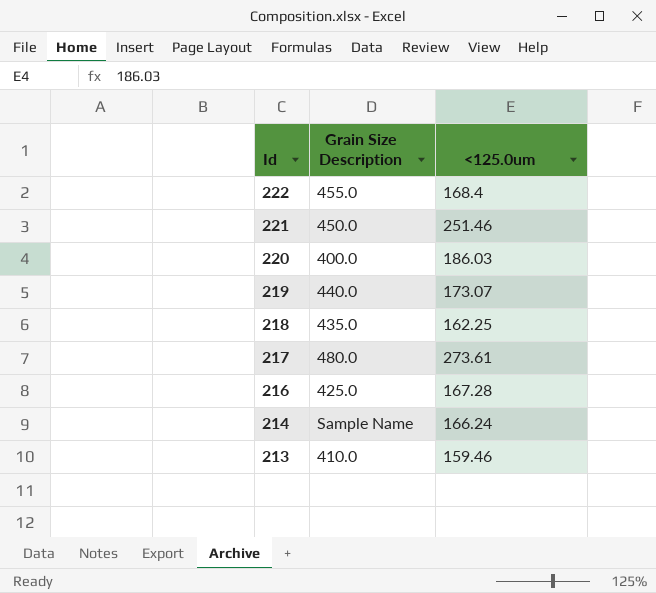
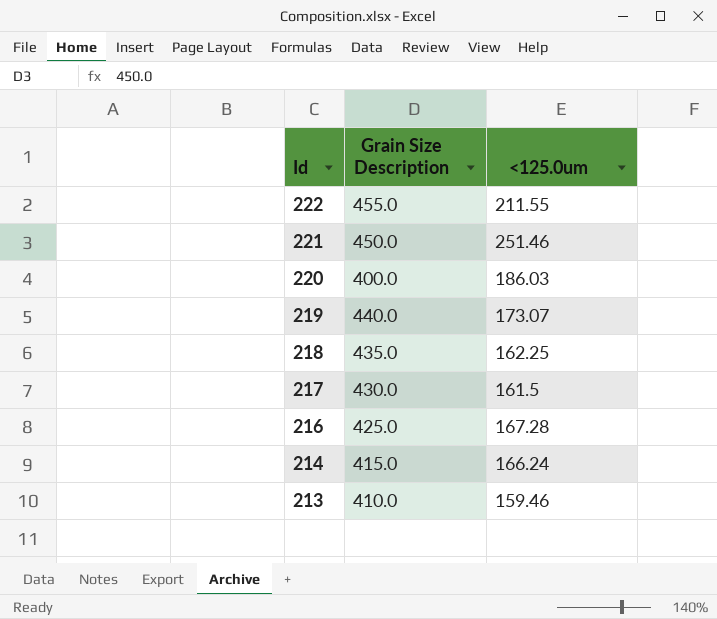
222 | <125.0um: 168.4 -> 211.55
217 | Grain Size Description: 480.0 -> 430.0
217 | <125.0um: 273.61 -> 161.5
214 | Grain Size Description: Sample Name -> 415.0

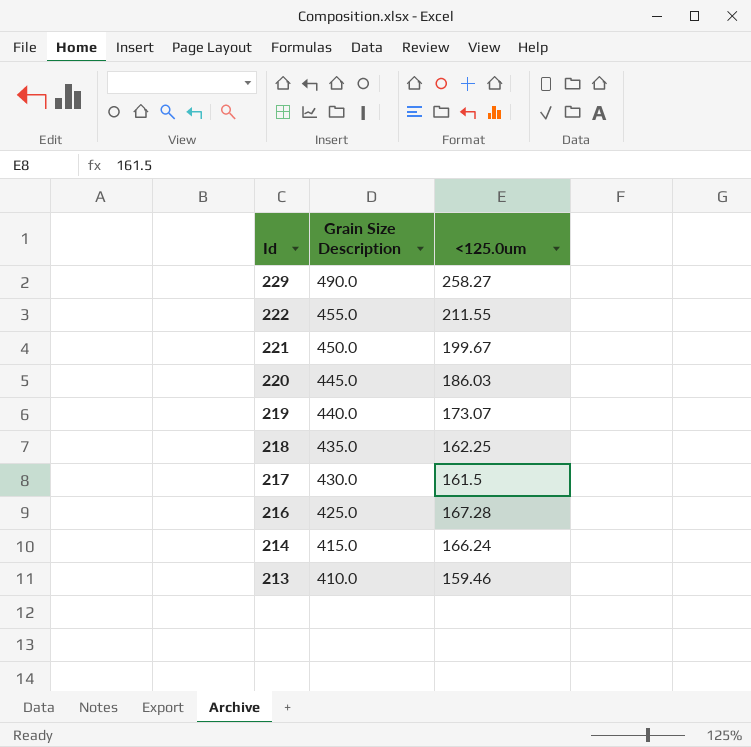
row 229: none -> 490.0 | 258.27
221 | <125.0um: 251.46 -> 199.67
220 | Grain Size Description: 400.0 -> 445.0

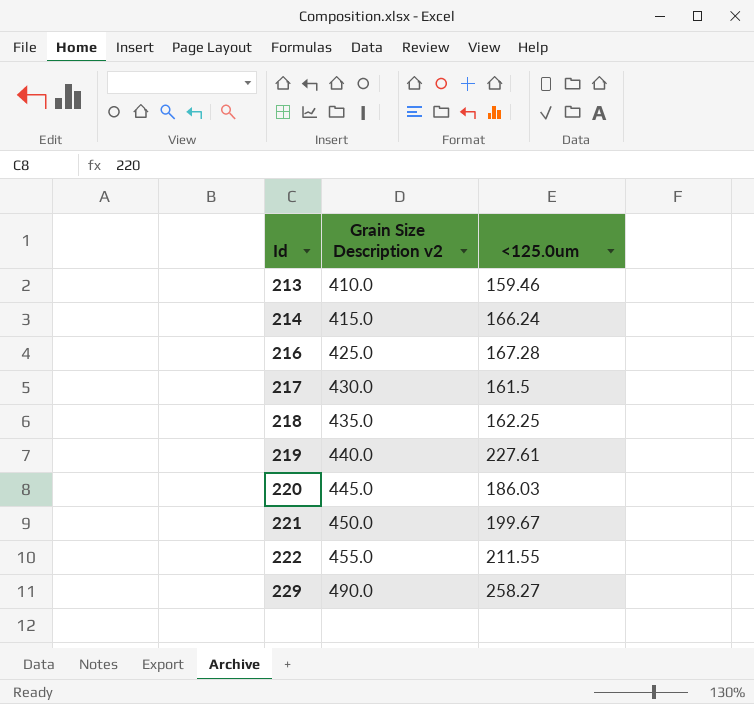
row order: Id descending -> Id ascending
column name: Grain Size Description -> Grain Size Description v2
219 | <125.0um: 173.07 -> 227.61

